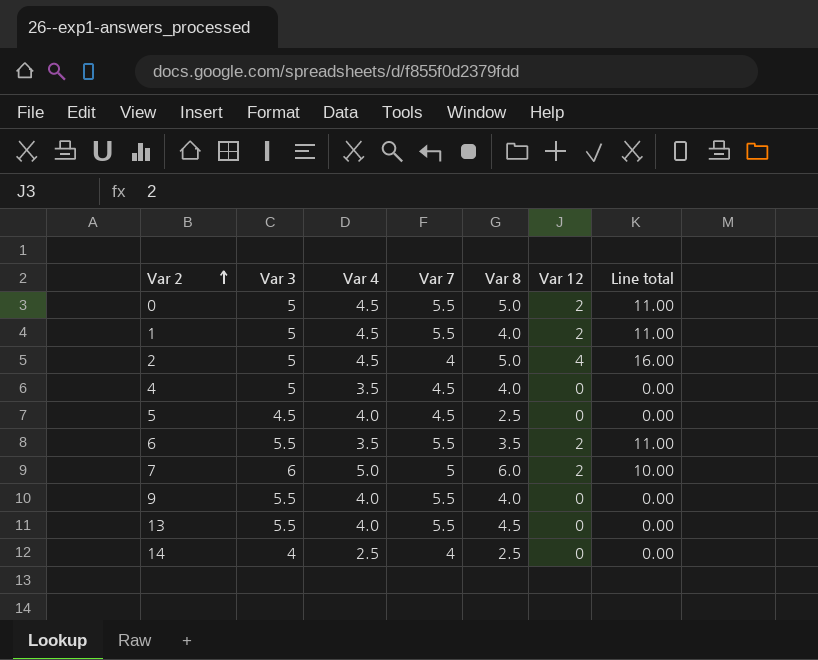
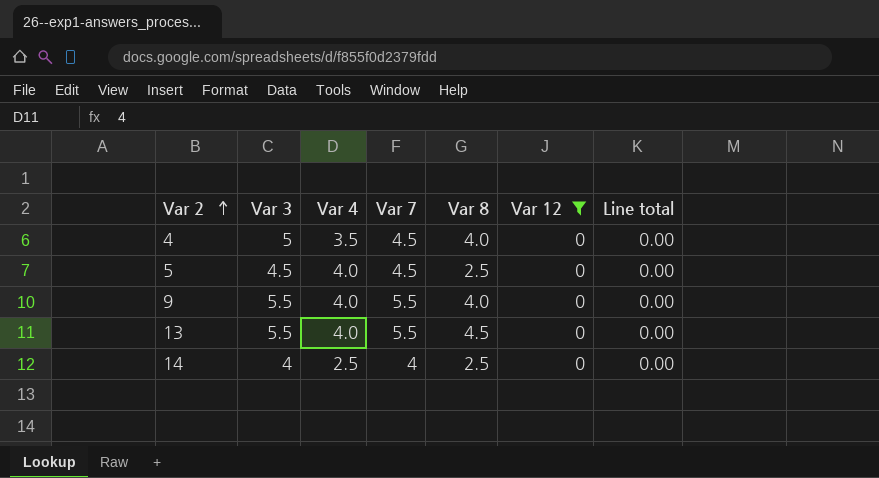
filter: none -> Var 12 = 0

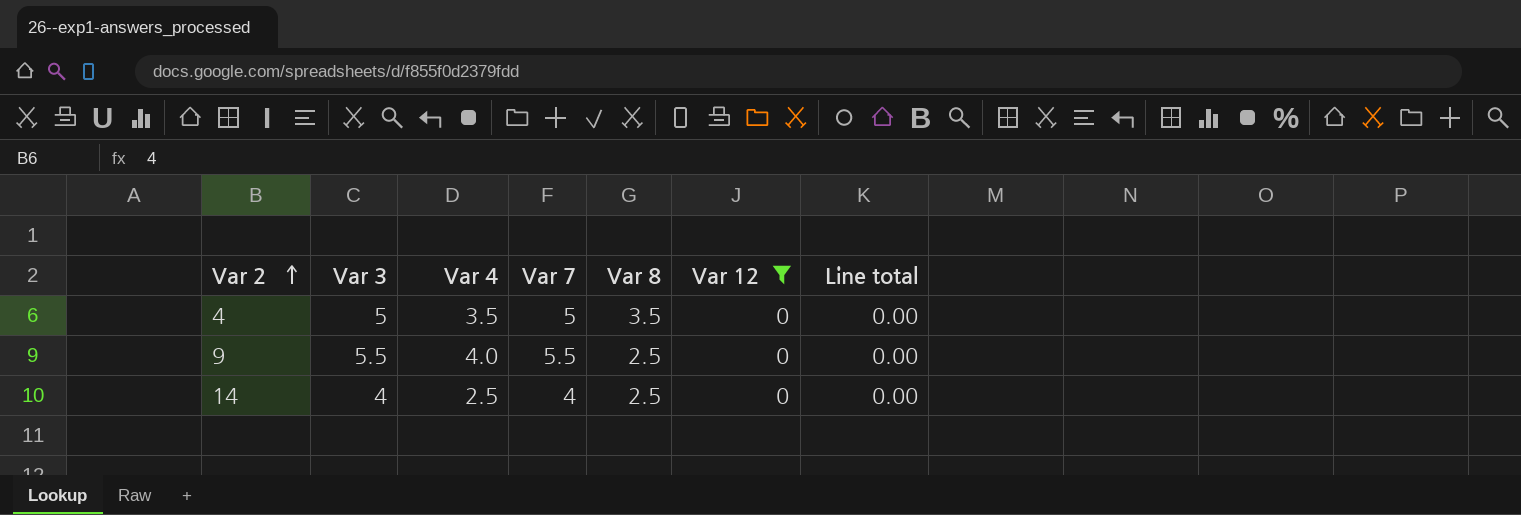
row 5: 4.5 | 4.0 | 4.5 | 2.5 | 0 | 0.00 -> none
row 13: 5.5 | 4.0 | 5.5 | 4.5 | 0 | 0.00 -> none
4 | Var 7: 4.5 -> 5
4 | Var 8: 4.0 -> 3.5
9 | Var 8: 4.0 -> 2.5

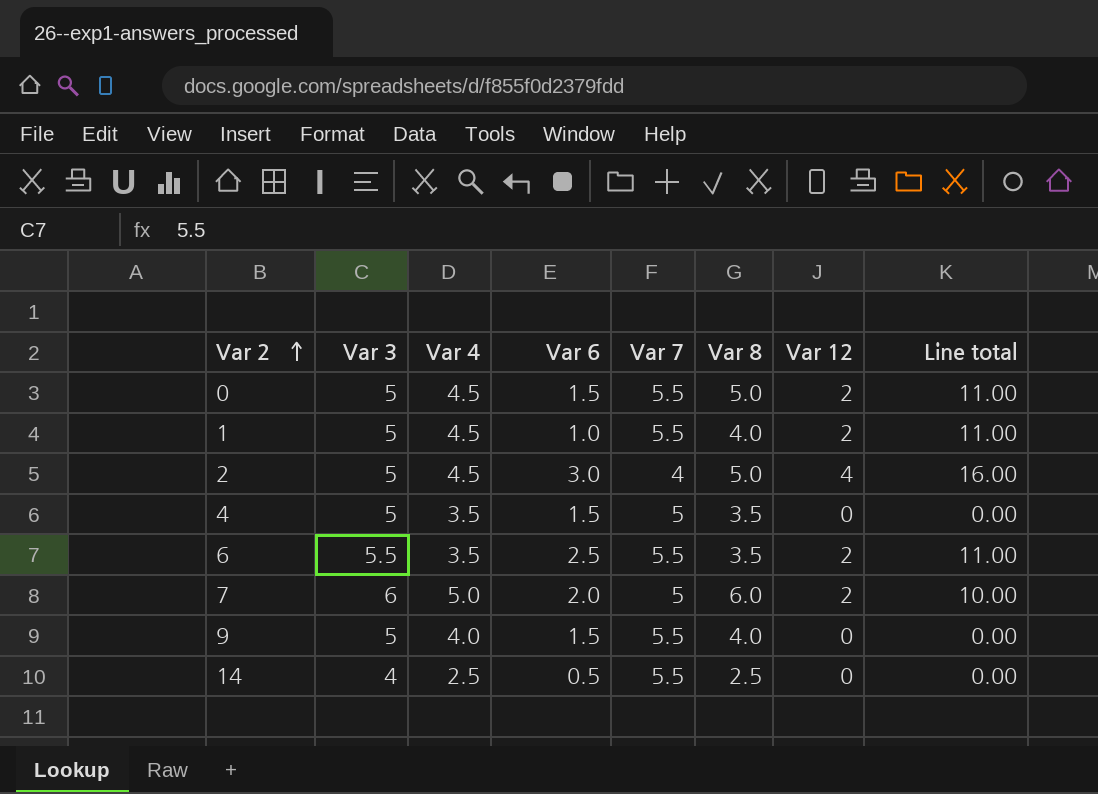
filter: Var 12 = 0 -> none
column Var 6 | position: none -> 4
9 | Var 3: 5.5 -> 5
9 | Var 8: 2.5 -> 4.0
14 | Var 7: 4 -> 5.5

